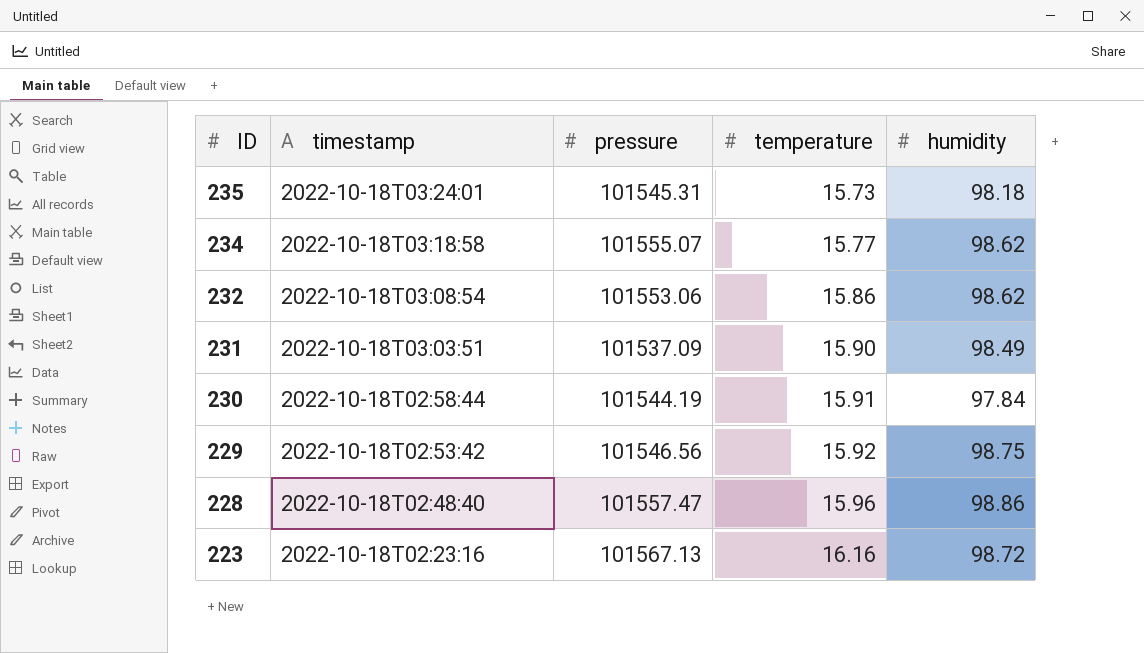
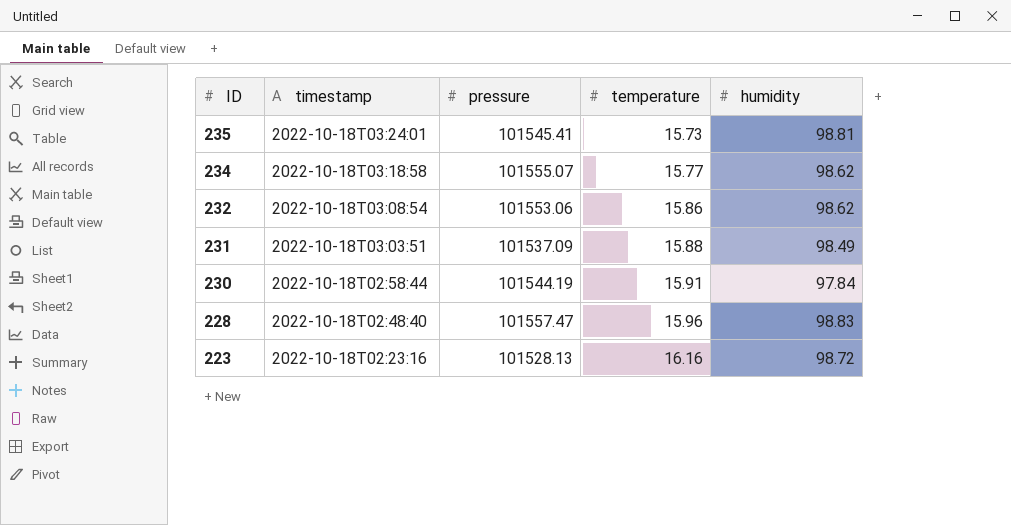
row 229: 2022-10-18T02:53:42 | 101546.56 | 15.92 | 98.75 -> none
235 | pressure: 101545.31 -> 101545.41
235 | humidity: 98.18 -> 98.81
231 | temperature: 15.90 -> 15.88
228 | humidity: 98.86 -> 98.83
223 | pressure: 101567.13 -> 101528.13

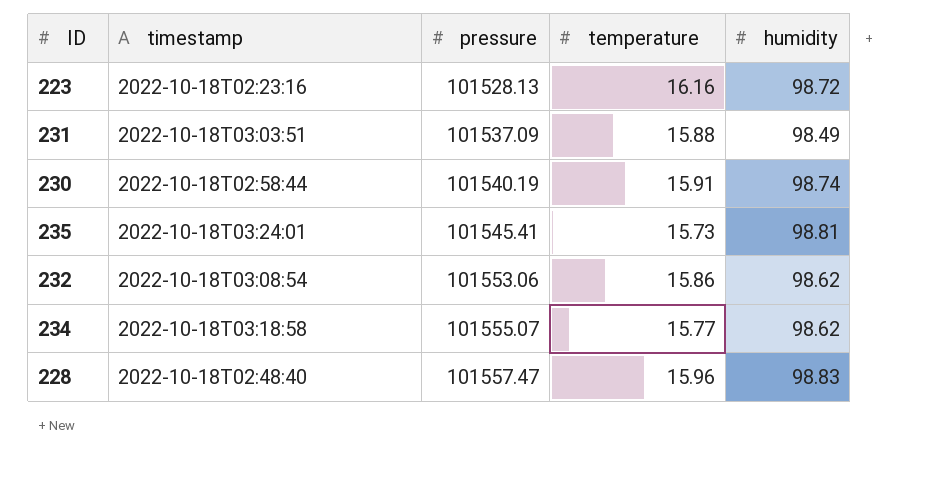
row order: ID descending -> pressure ascending
230 | pressure: 101544.19 -> 101540.19
230 | humidity: 97.84 -> 98.74

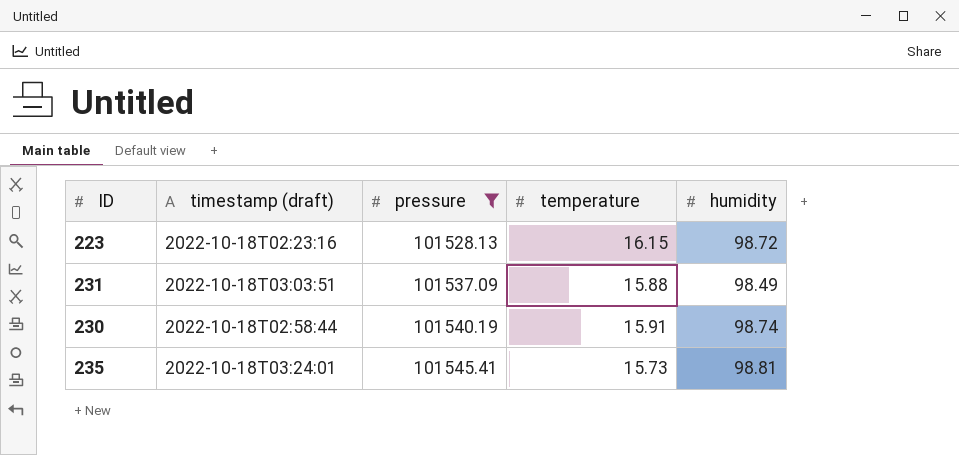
filter: none -> pressure <= 101545.41
column name: timestamp -> timestamp (draft)
223 | temperature: 16.16 -> 16.15

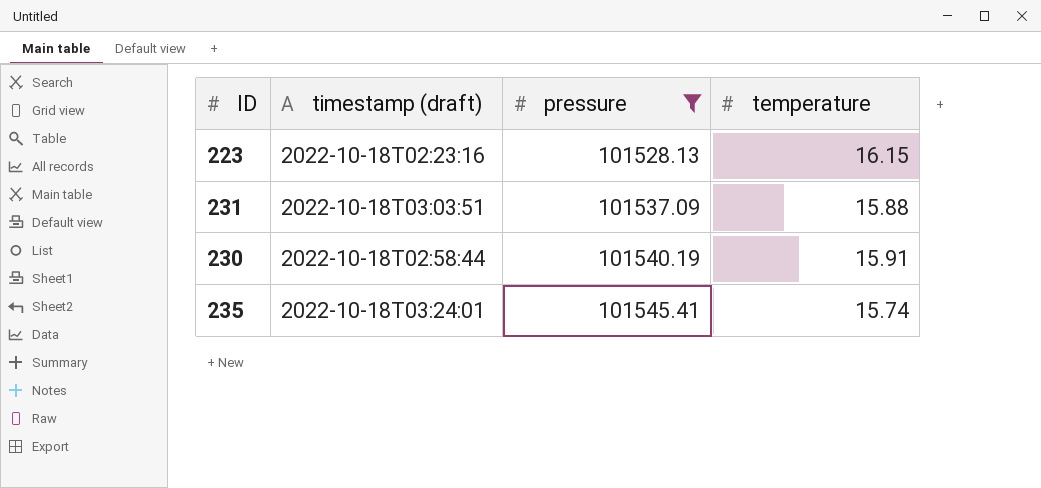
column humidity | position: 5 -> none
235 | temperature: 15.73 -> 15.74

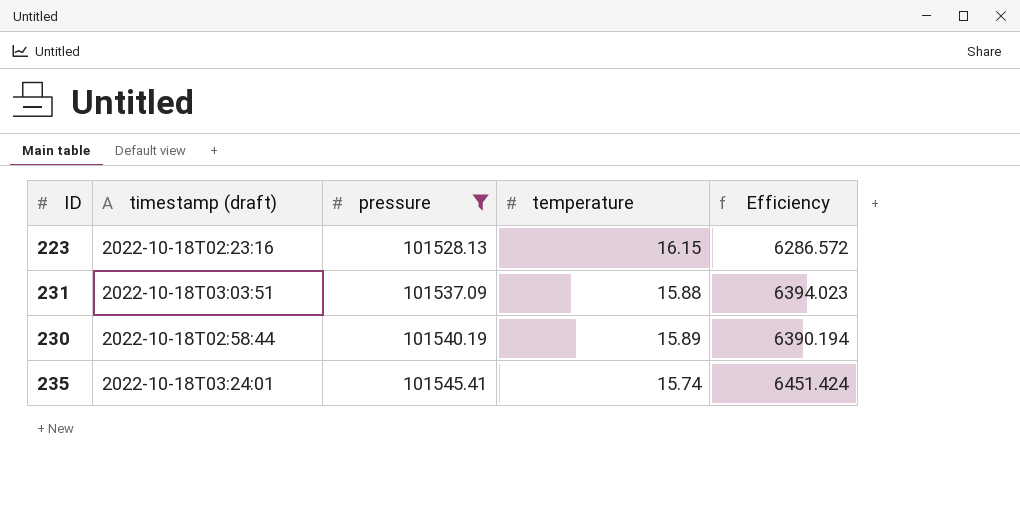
column Efficiency | formula: none -> [pressure] / [temperature]
230 | temperature: 15.91 -> 15.89

